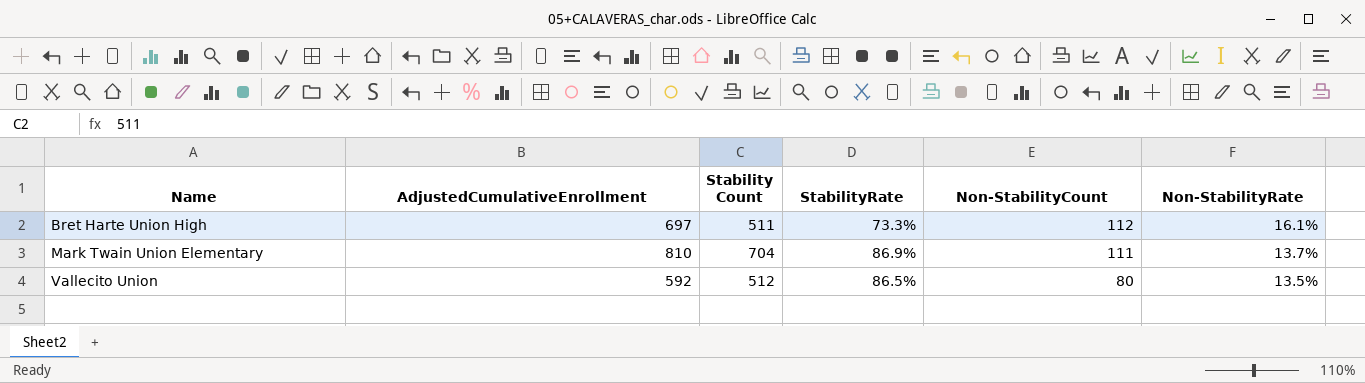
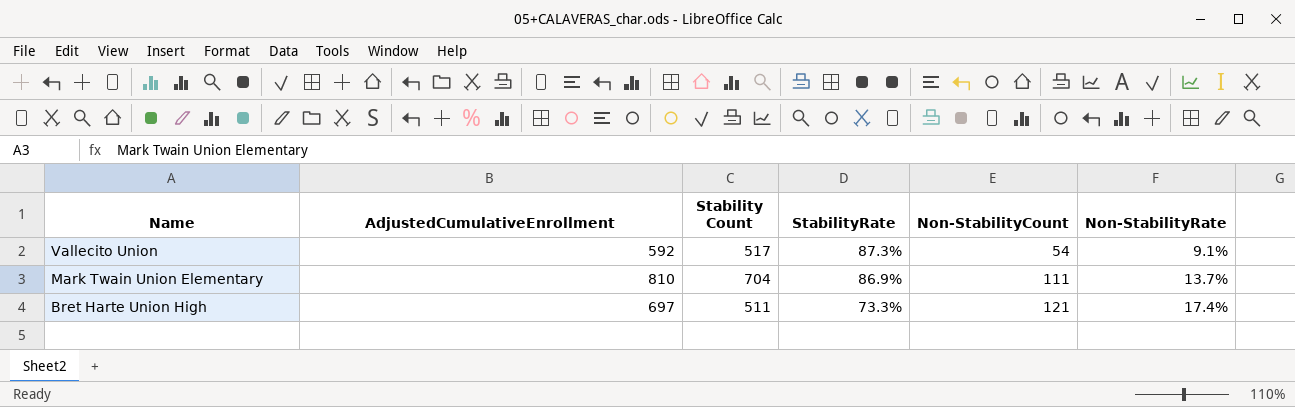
row order: Name ascending -> Name descending
Vallecito Union | Stability Count: 512 -> 517
Vallecito Union | StabilityRate: 86.5% -> 87.3%
Vallecito Union | Non-StabilityCount: 80 -> 54
Vallecito Union | Non-StabilityRate: 13.5% -> 9.1%
Bret Harte Union High | Non-StabilityCount: 112 -> 121
Bret Harte Union High | Non-StabilityRate: 16.1% -> 17.4%

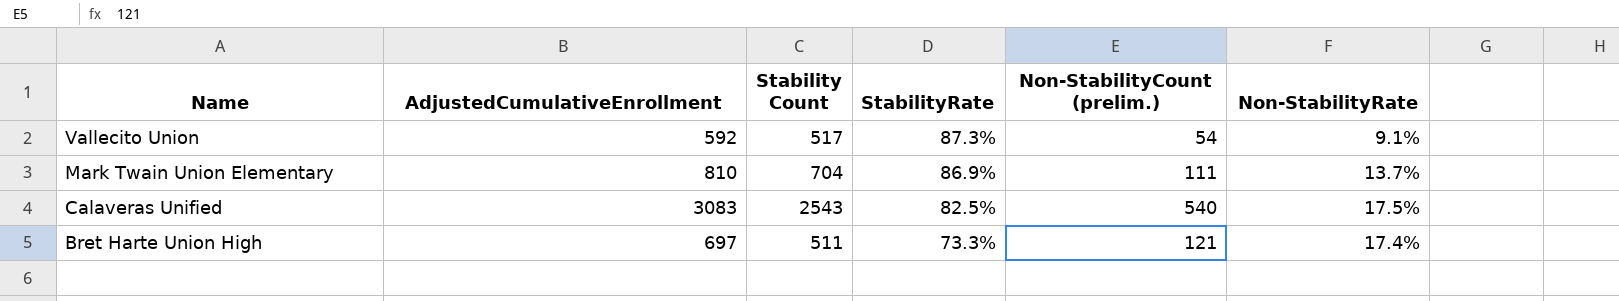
column name: Non-StabilityCount -> Non-StabilityCount (prelim.)
row Calaveras Unified: none -> 3083 | 2543 | 82.5% | 540 | 17.5%

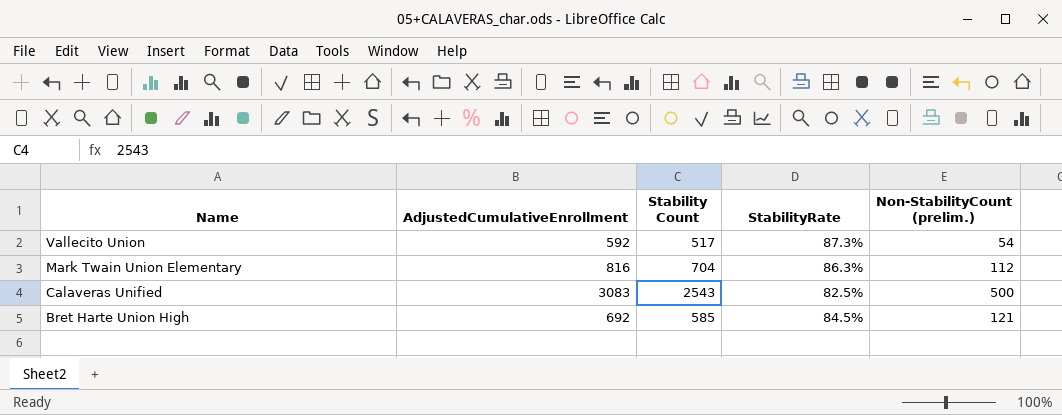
column Non-StabilityRate | formula: [Non-StabilityCount (prelim.)] / [AdjustedCumulativeEnrollment] -> none
Mark Twain Union Elementary | AdjustedCumulativeEnrollment: 810 -> 816
Mark Twain Union Elementary | StabilityRate: 86.9% -> 86.3%
Mark Twain Union Elementary | Non-StabilityCount (prelim.): 111 -> 112
Calaveras Unified | Non-StabilityCount (prelim.): 540 -> 500
Bret Harte Union High | AdjustedCumulativeEnrollment: 697 -> 692
Bret Harte Union High | Stability Count: 511 -> 585
Bret Harte Union High | StabilityRate: 73.3% -> 84.5%

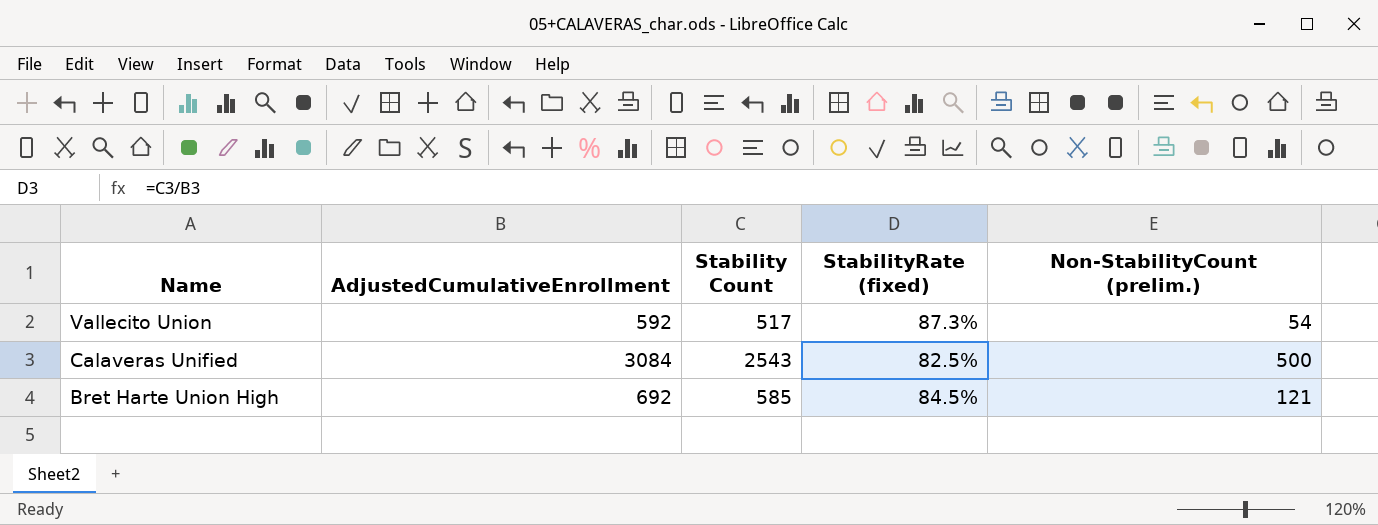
column name: StabilityRate -> StabilityRate (fixed)
row Mark Twain Union Elementary: 816 | 704 | 86.3% | 112 -> none
Calaveras Unified | AdjustedCumulativeEnrollment: 3083 -> 3084

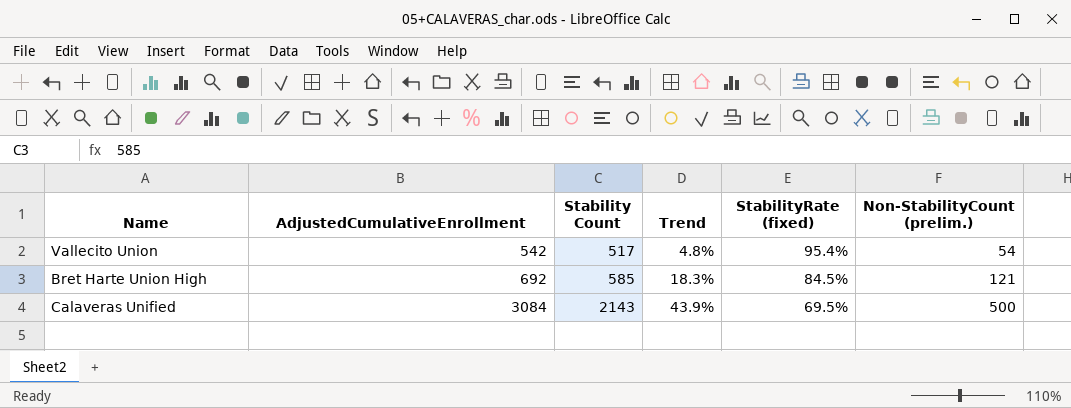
row order: Name descending -> AdjustedCumulativeEnrollment ascending
column Trend | formula: none -> ([AdjustedCumulativeEnrollment] - [Stability Count]) / [Stability Count]
Vallecito Union | AdjustedCumulativeEnrollment: 592 -> 542
Vallecito Union | StabilityRate (fixed): 87.3% -> 95.4%
Calaveras Unified | Stability Count: 2543 -> 2143
Calaveras Unified | StabilityRate (fixed): 82.5% -> 69.5%

